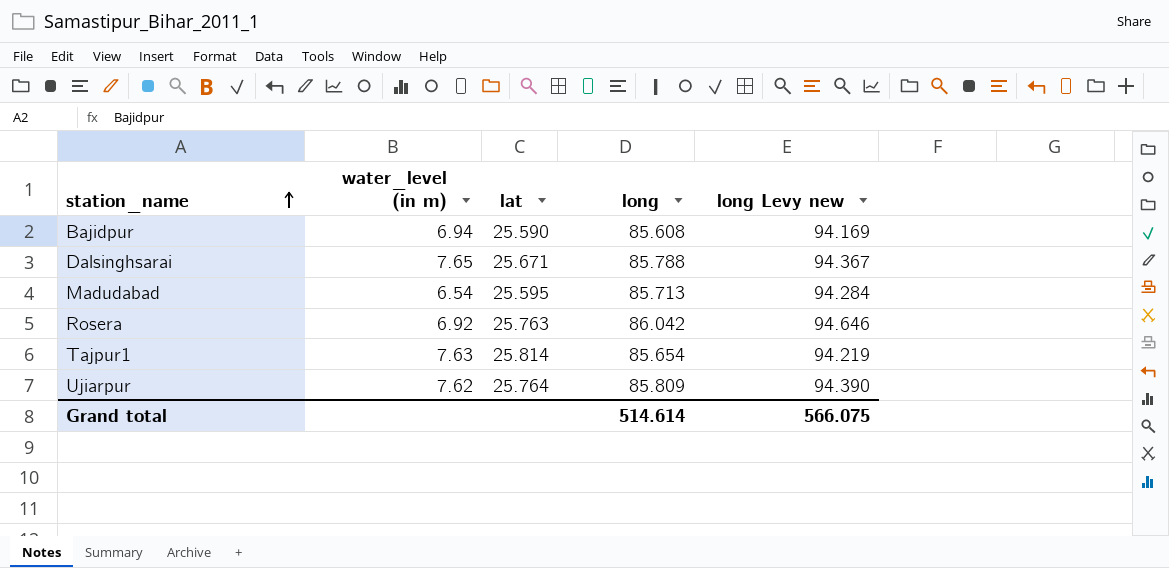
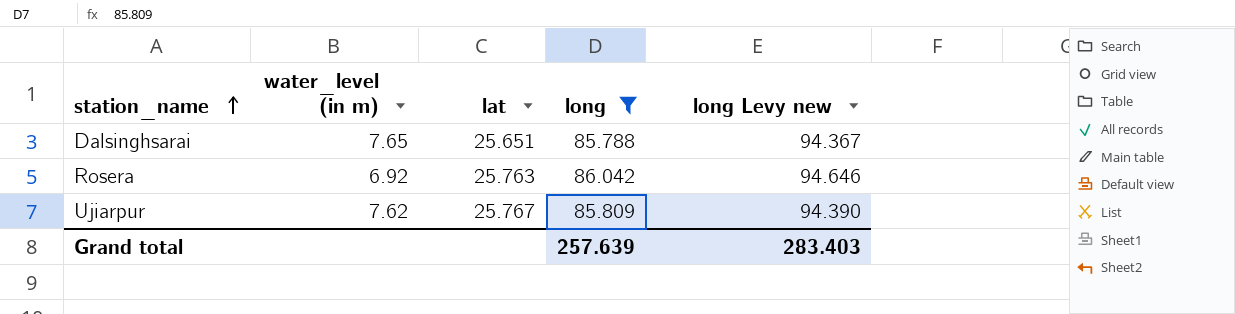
filter: none -> long >= 85.788
Dalsinghsarai | lat: 25.671 -> 25.651
Ujiarpur | lat: 25.764 -> 25.767
Grand total | long: 514.614 -> 257.639
Grand total | long Levy new: 566.075 -> 283.403

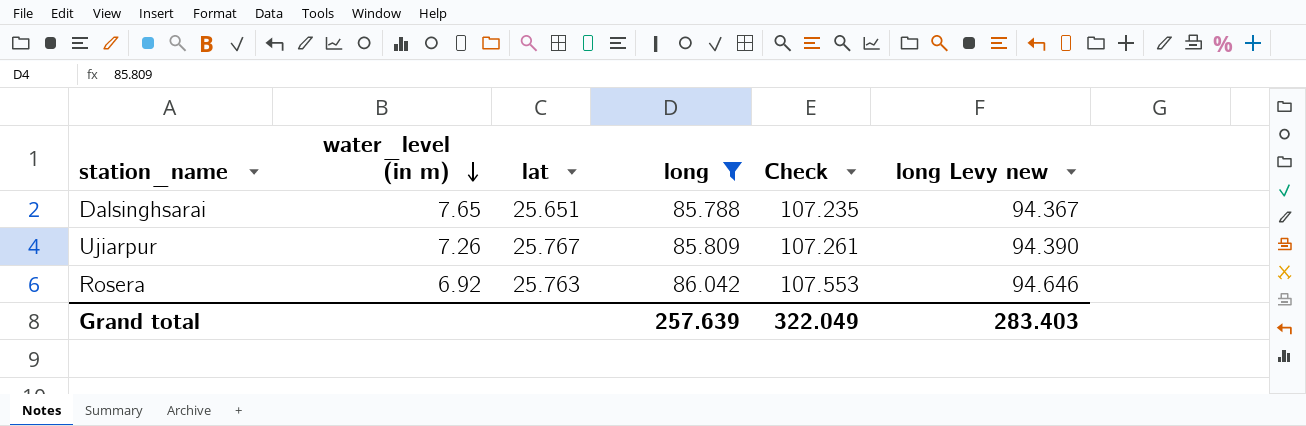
row order: station_name ascending -> water_level (in m) descending
column Check | formula: none -> [long] * 1.25
Ujiarpur | water_level (in m): 7.62 -> 7.26

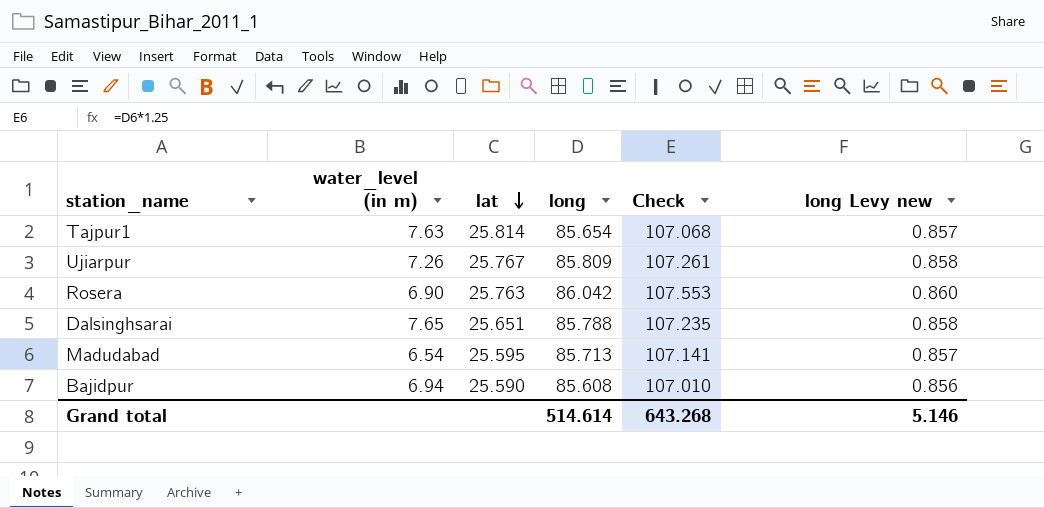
filter: long >= 85.788 -> none
row order: water_level (in m) descending -> lat descending
column long Levy new | formula: [long] * 1.1 -> [long] * 0.01
Rosera | water_level (in m): 6.92 -> 6.90
Grand total | long: 257.639 -> 514.614
Grand total | Check: 322.049 -> 643.268
Grand total | long Levy new: 283.403 -> 5.146

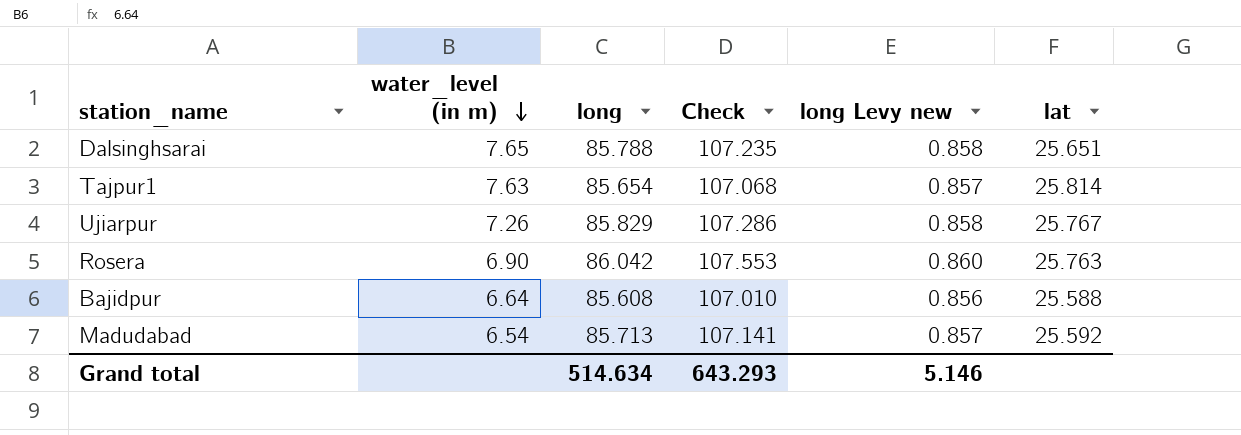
row order: lat descending -> water_level (in m) descending
column lat | position: 3 -> 6
Ujiarpur | long: 85.809 -> 85.829
Ujiarpur | Check: 107.261 -> 107.286
Bajidpur | water_level (in m): 6.94 -> 6.64
Bajidpur | lat: 25.590 -> 25.588
Madudabad | lat: 25.595 -> 25.592
Grand total | long: 514.614 -> 514.634
Grand total | Check: 643.268 -> 643.293

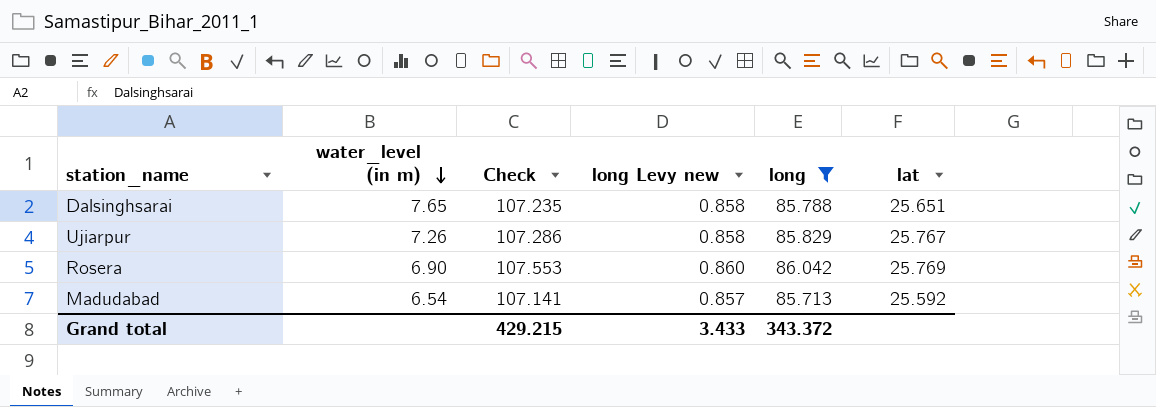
filter: none -> long >= 85.713
column long | position: 3 -> 5
Rosera | lat: 25.763 -> 25.769
Grand total | Check: 643.293 -> 429.215
Grand total | long Levy new: 5.146 -> 3.433
Grand total | long: 514.634 -> 343.372

